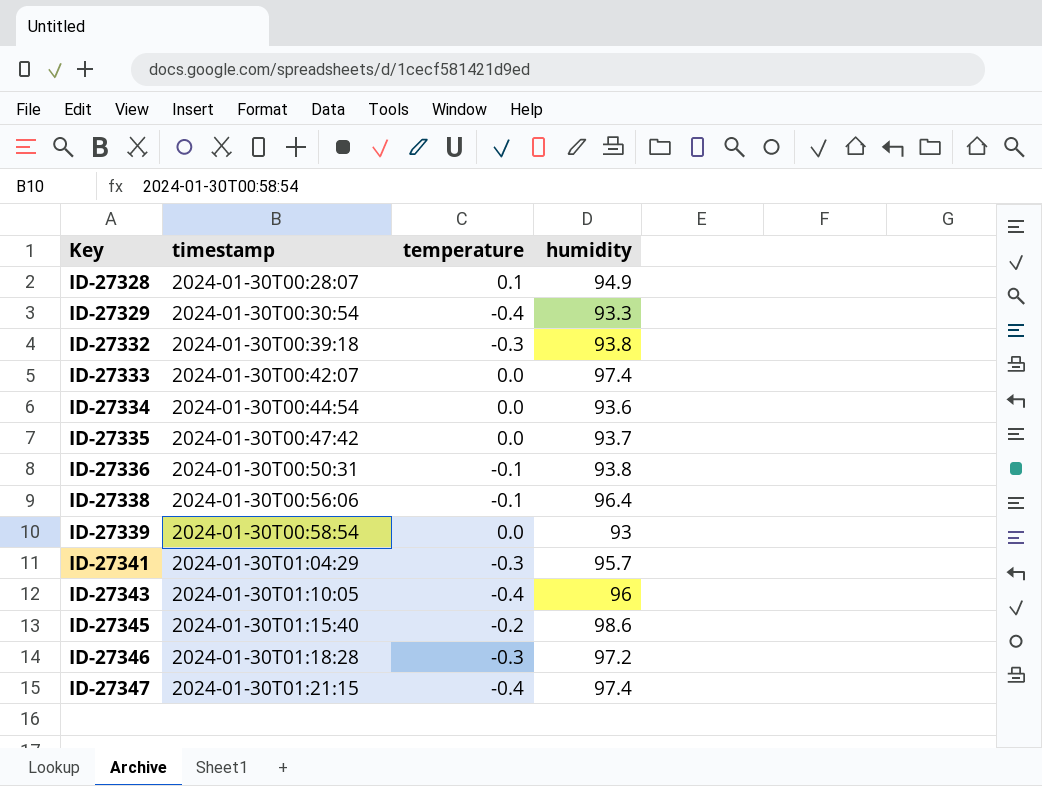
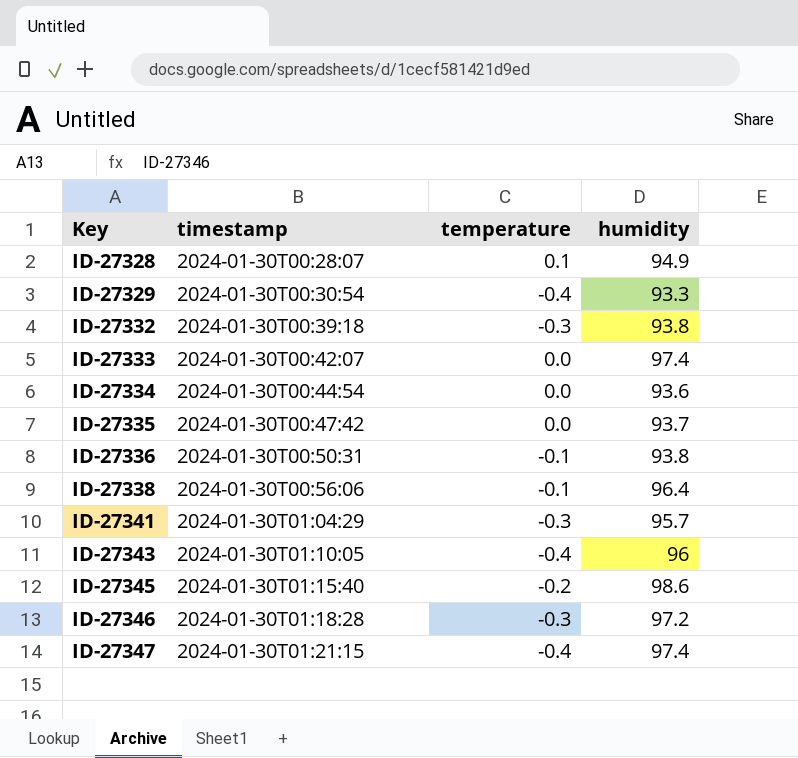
row ID-27339: 2024-01-30T00:58:54 | 0.0 | 93 -> none

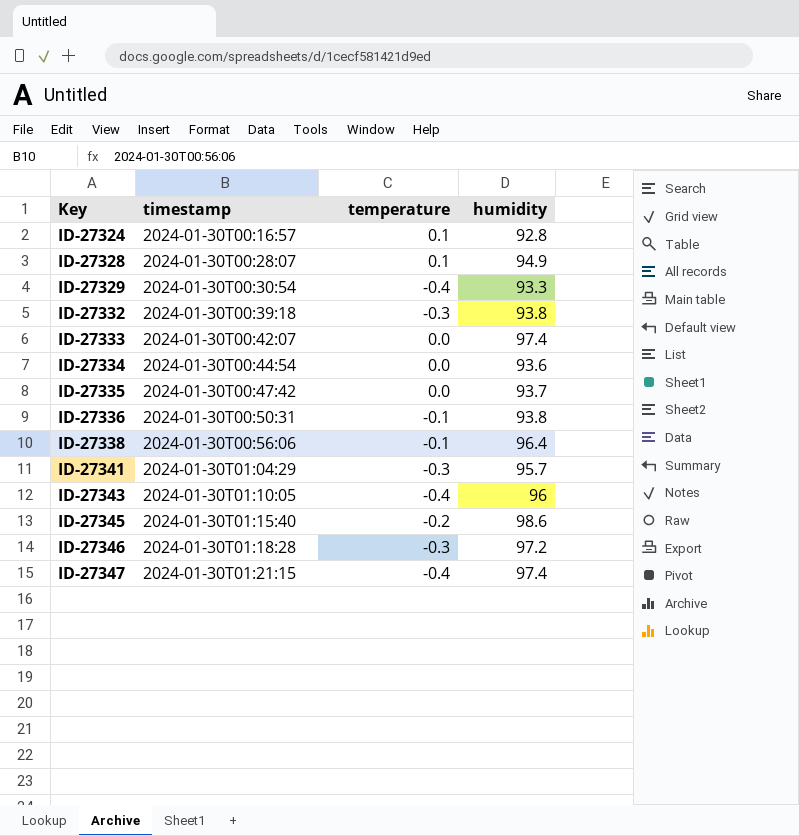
row ID-27324: none -> 2024-01-30T00:16:57 | 0.1 | 92.8

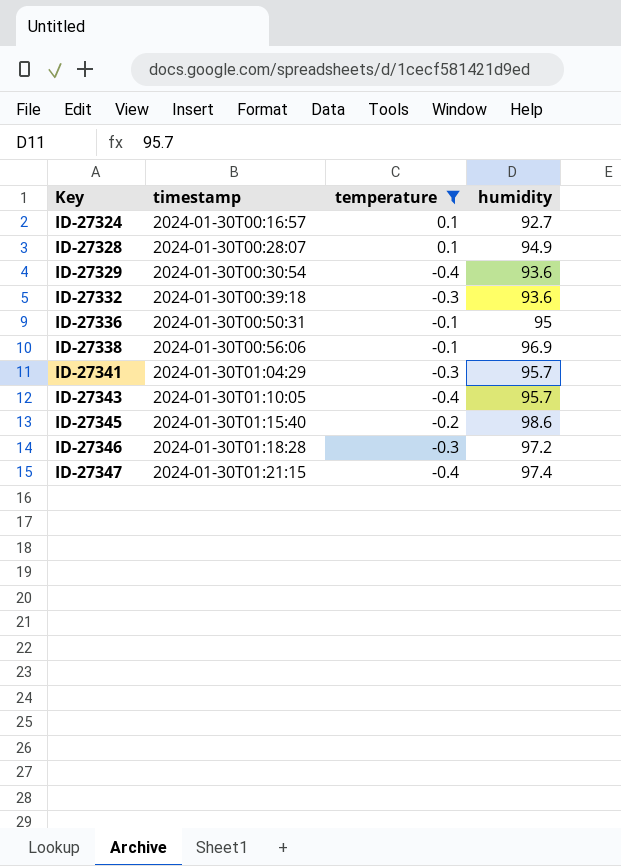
filter: none -> temperature != 0.0
ID-27324 | humidity: 92.8 -> 92.7
ID-27329 | humidity: 93.3 -> 93.6
ID-27332 | humidity: 93.8 -> 93.6
ID-27336 | humidity: 93.8 -> 95
ID-27338 | humidity: 96.4 -> 96.9
ID-27343 | humidity: 96 -> 95.7

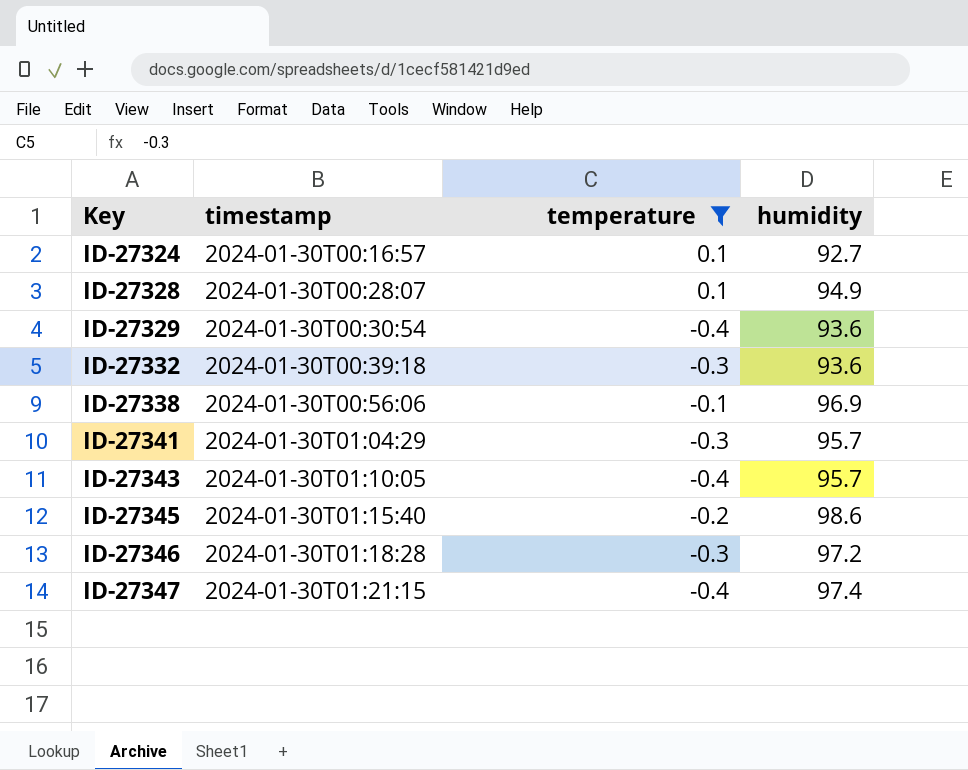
row ID-27336: 2024-01-30T00:50:31 | -0.1 | 95 -> none

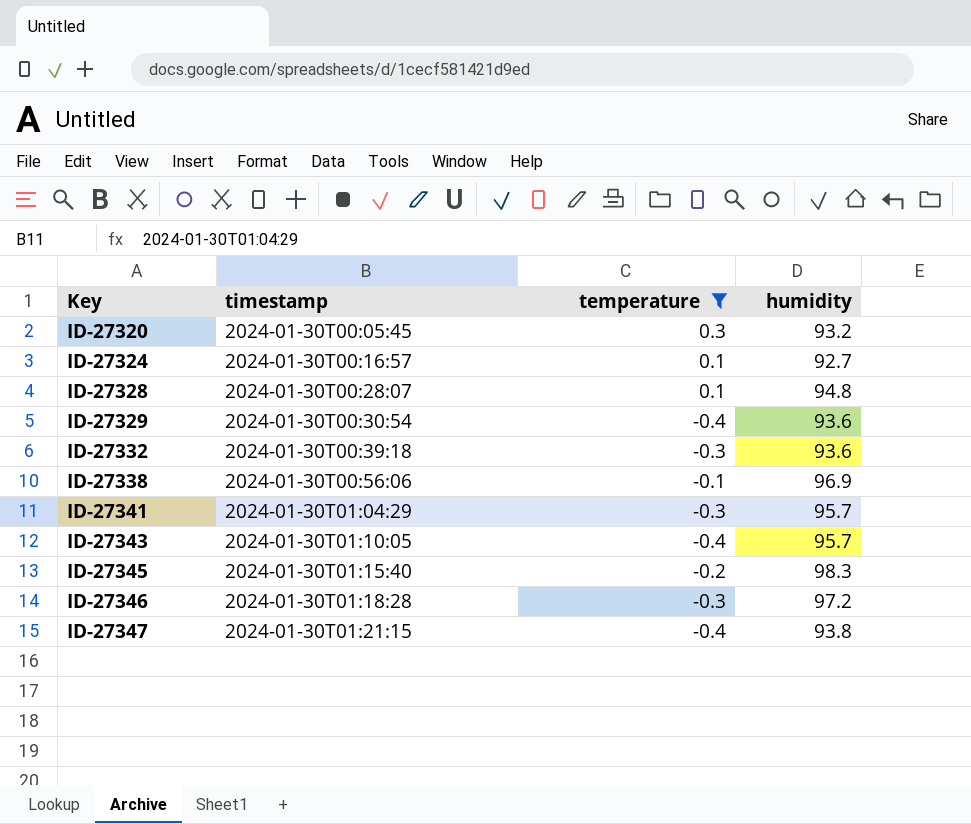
row ID-27320: none -> 2024-01-30T00:05:45 | 0.3 | 93.2
ID-27328 | humidity: 94.9 -> 94.8
ID-27345 | humidity: 98.6 -> 98.3
ID-27347 | humidity: 97.4 -> 93.8

